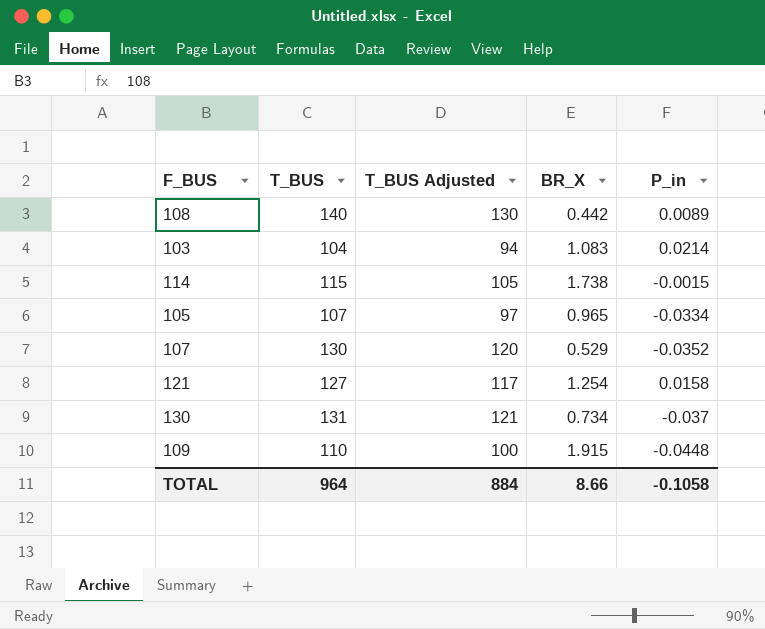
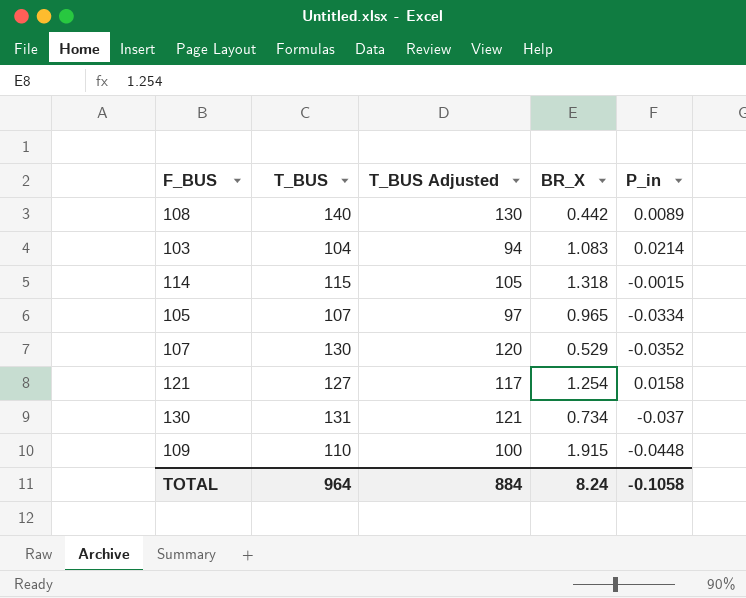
114 | BR_X: 1.738 -> 1.318
TOTAL | BR_X: 8.66 -> 8.24

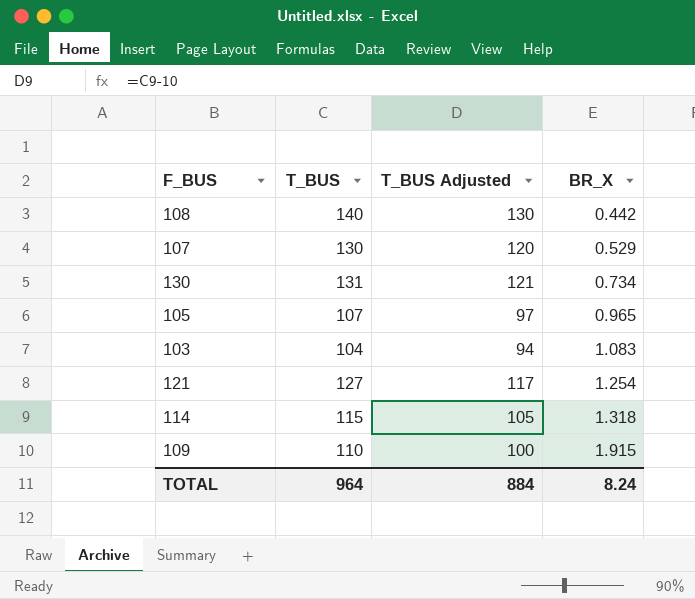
row order: none -> BR_X ascending
column P_in | position: 5 -> none

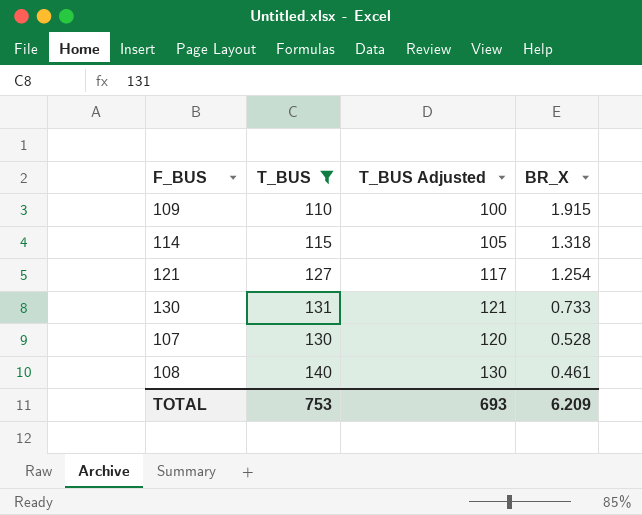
filter: none -> T_BUS >= 110
row order: BR_X ascending -> BR_X descending
130 | BR_X: 0.734 -> 0.733
107 | BR_X: 0.529 -> 0.528
108 | BR_X: 0.442 -> 0.461
TOTAL | T_BUS: 964 -> 753
TOTAL | T_BUS Adjusted: 884 -> 693
TOTAL | BR_X: 8.24 -> 6.209

